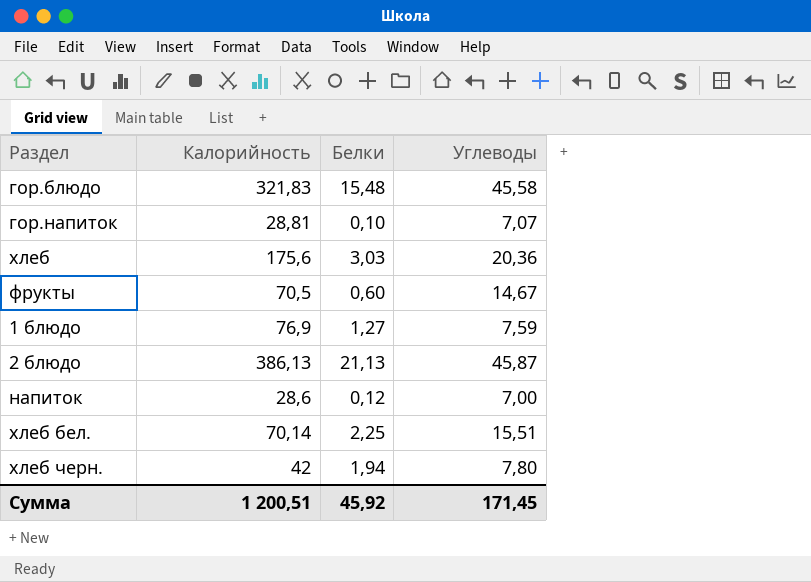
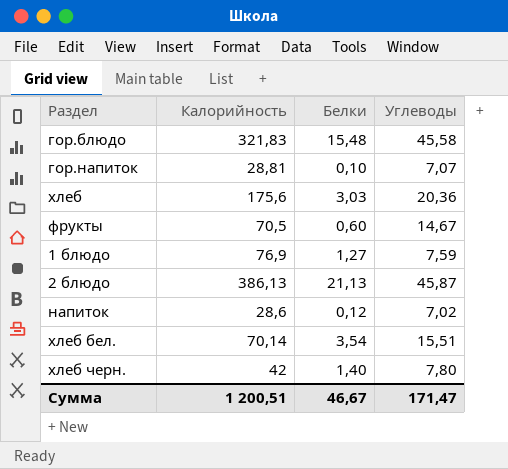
напиток | Углеводы: 7,00 -> 7,02
хлеб бел. | Белки: 2,25 -> 3,54
хлеб черн. | Белки: 1,94 -> 1,40
Сумма | Белки: 45,92 -> 46,67
Сумма | Углеводы: 171,45 -> 171,47

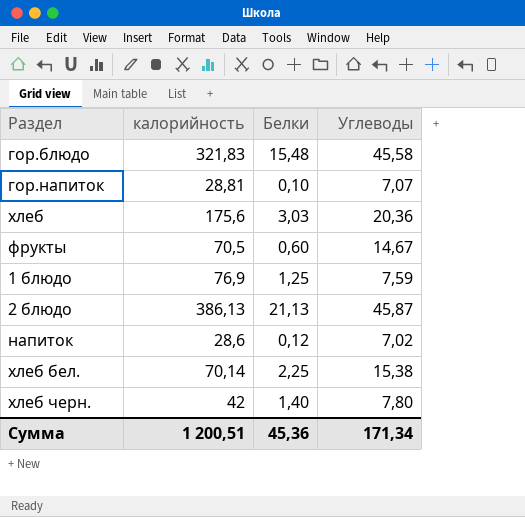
column name: Калорийность -> калорийность
1 блюдо | Белки: 1,27 -> 1,25
хлеб бел. | Белки: 3,54 -> 2,25
хлеб бел. | Углеводы: 15,51 -> 15,38
Сумма | Белки: 46,67 -> 45,36
Сумма | Углеводы: 171,47 -> 171,34

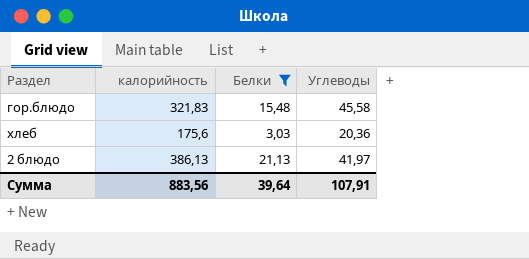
filter: none -> Белки >= 3,03
2 блюдо | Углеводы: 45,87 -> 41,97
Сумма | калорийность: 1 200,51 -> 883,56
Сумма | Белки: 45,36 -> 39,64
Сумма | Углеводы: 171,34 -> 107,91

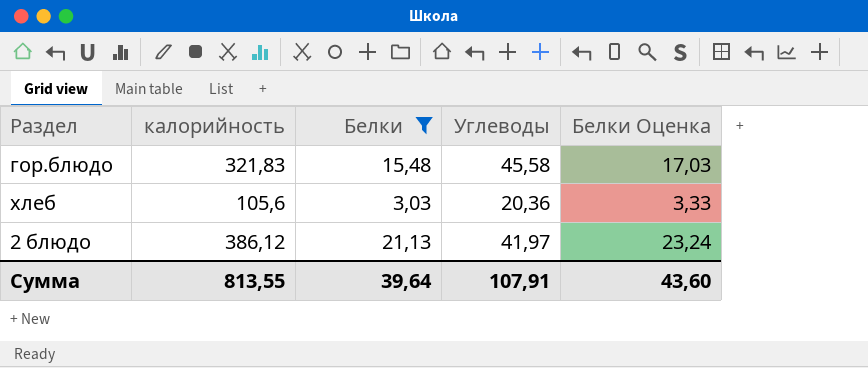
column Белки Оценка | formula: none -> [Белки] * 1,1
хлеб | калорийность: 175,6 -> 105,6
2 блюдо | калорийность: 386,13 -> 386,12
Сумма | калорийность: 883,56 -> 813,55

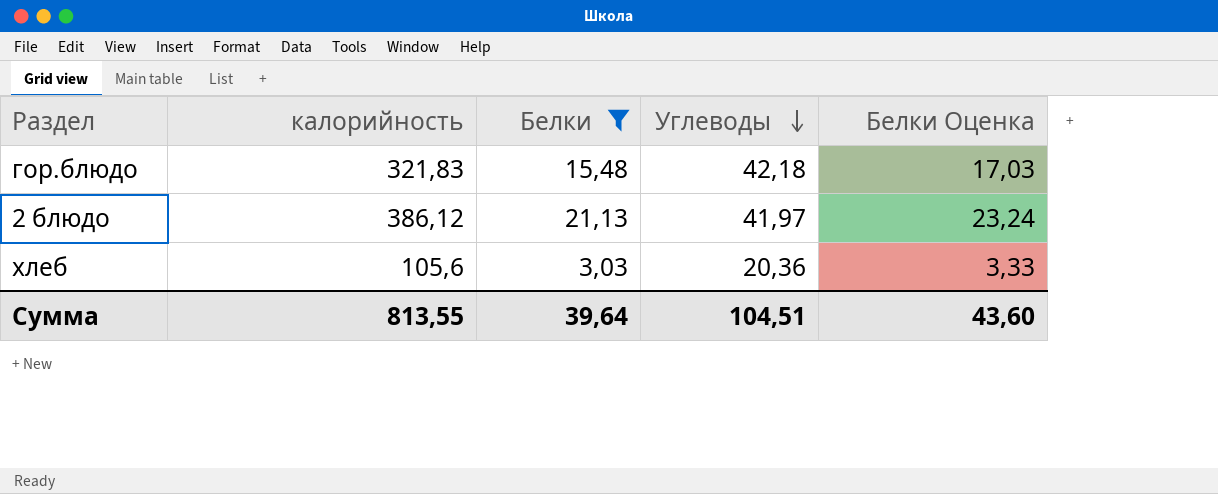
row order: none -> Углеводы descending
гор.блюдо | Углеводы: 45,58 -> 42,18
Сумма | Углеводы: 107,91 -> 104,51

